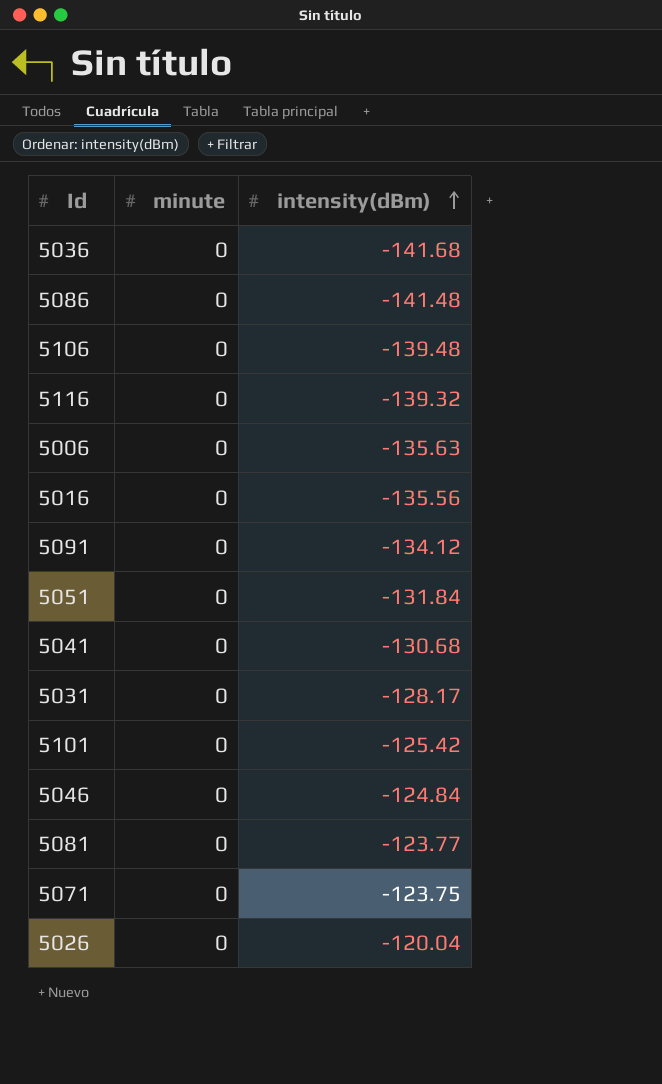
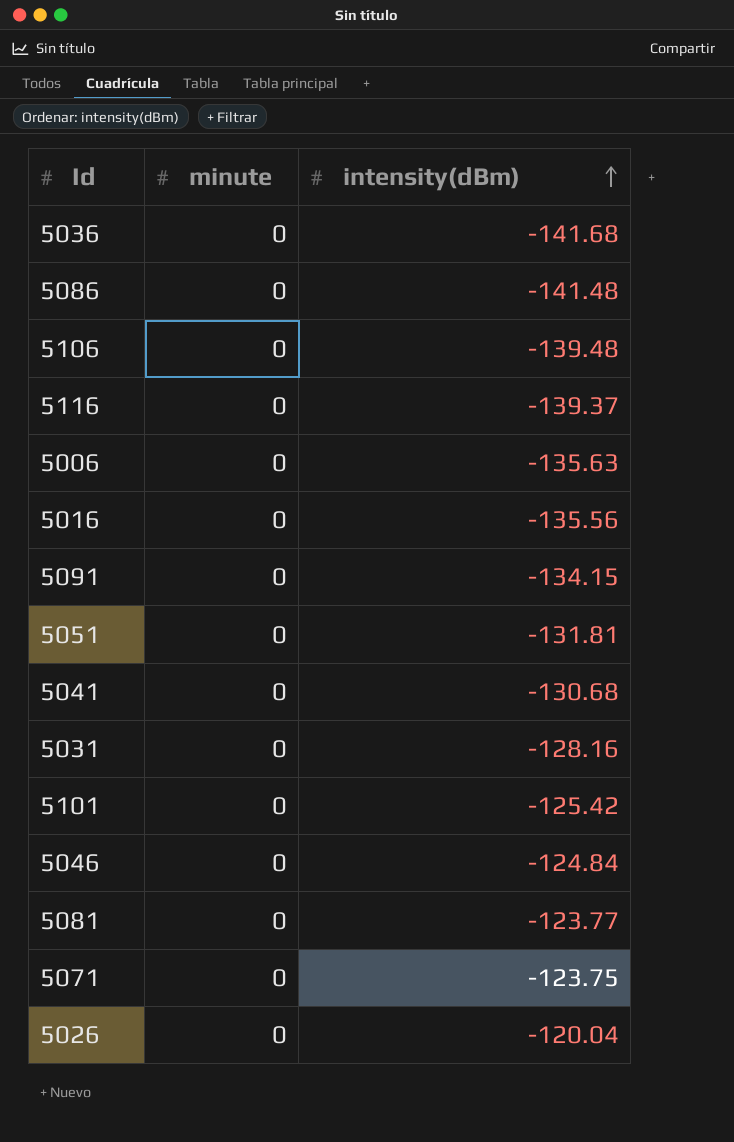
5116 | intensity(dBm): -139.32 -> -139.37
5091 | intensity(dBm): -134.12 -> -134.15
5051 | intensity(dBm): -131.84 -> -131.81
5031 | intensity(dBm): -128.17 -> -128.16

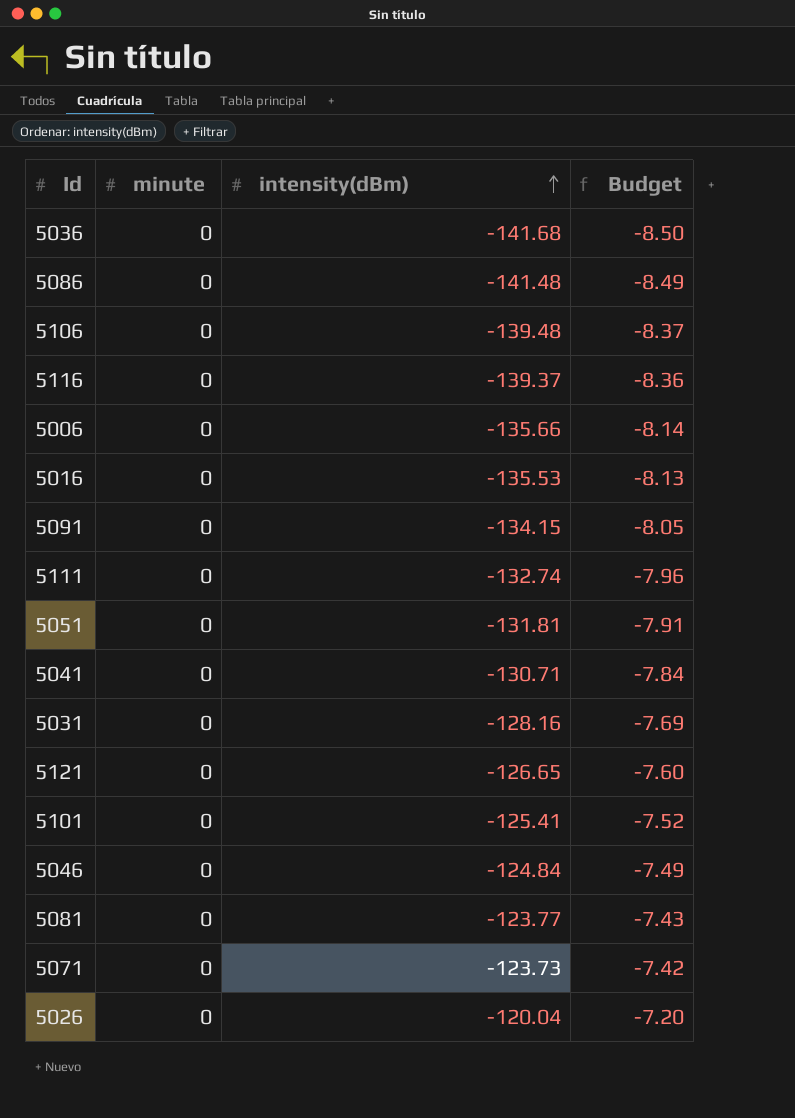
column Budget | formula: none -> [intensity(dBm)] * 0.06
5006 | intensity(dBm): -135.63 -> -135.66
5016 | intensity(dBm): -135.56 -> -135.53
row 5111: none -> 0 | -132.74 | -7.96
5041 | intensity(dBm): -130.68 -> -130.71
row 5121: none -> 0 | -126.65 | -7.60
5101 | intensity(dBm): -125.42 -> -125.41
5071 | intensity(dBm): -123.75 -> -123.73

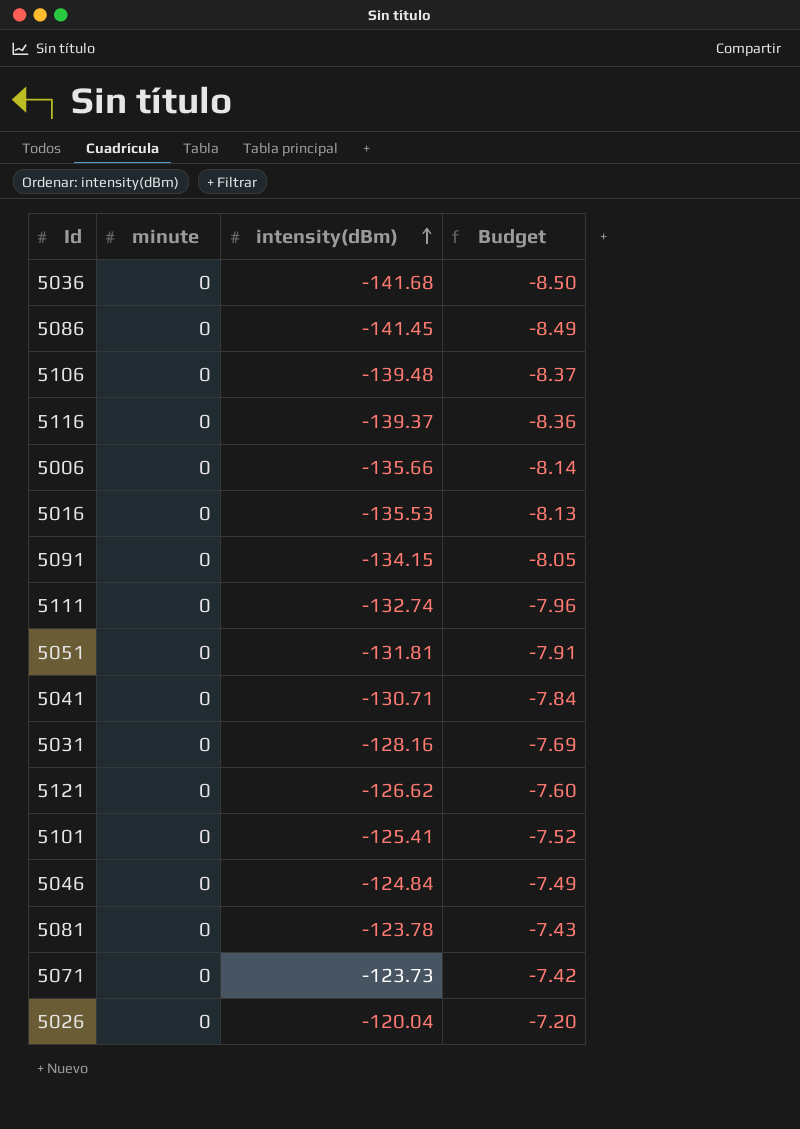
5086 | intensity(dBm): -141.48 -> -141.45
5121 | intensity(dBm): -126.65 -> -126.62
5081 | intensity(dBm): -123.77 -> -123.78

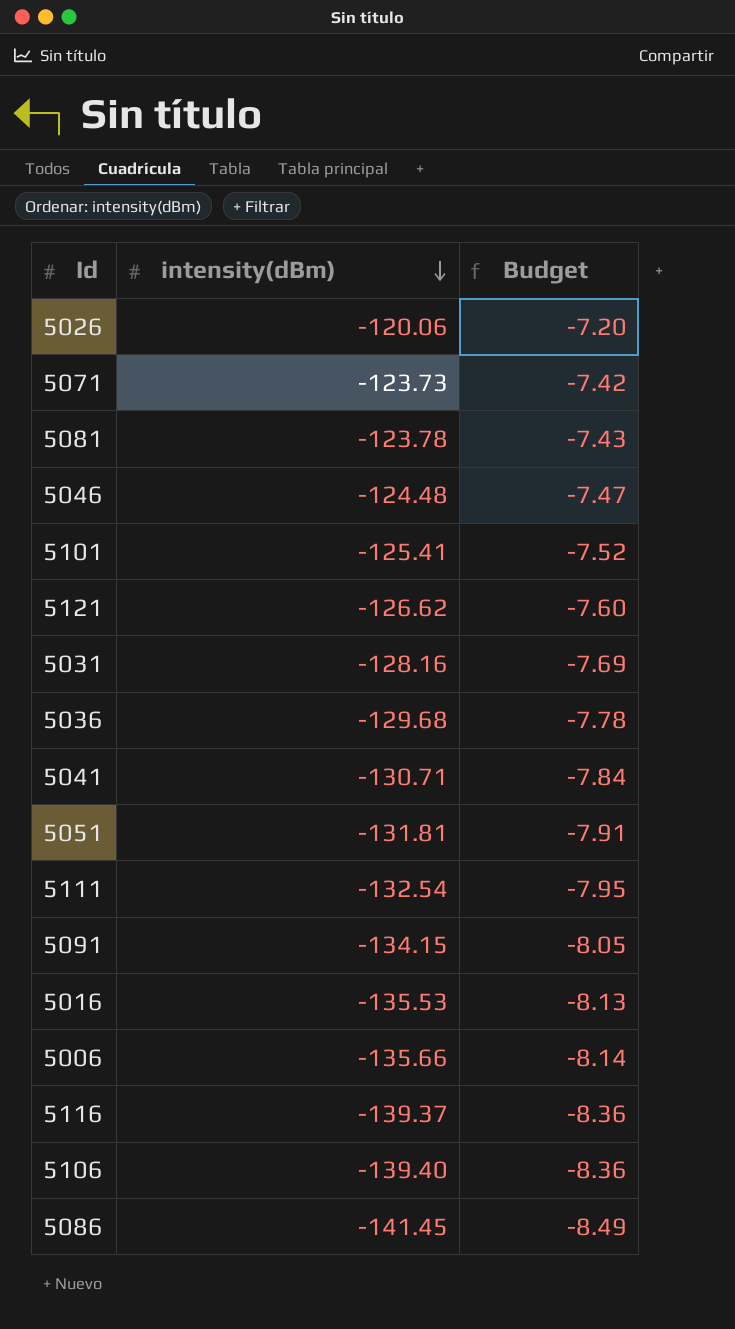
row order: intensity(dBm) ascending -> intensity(dBm) descending
column minute | position: 2 -> none
5026 | intensity(dBm): -120.04 -> -120.06
5046 | intensity(dBm): -124.84 -> -124.48
5046 | Budget: -7.49 -> -7.47
5036 | intensity(dBm): -141.68 -> -129.68
5036 | Budget: -8.50 -> -7.78
5111 | intensity(dBm): -132.74 -> -132.54
5111 | Budget: -7.96 -> -7.95
5106 | intensity(dBm): -139.48 -> -139.40
5106 | Budget: -8.37 -> -8.36

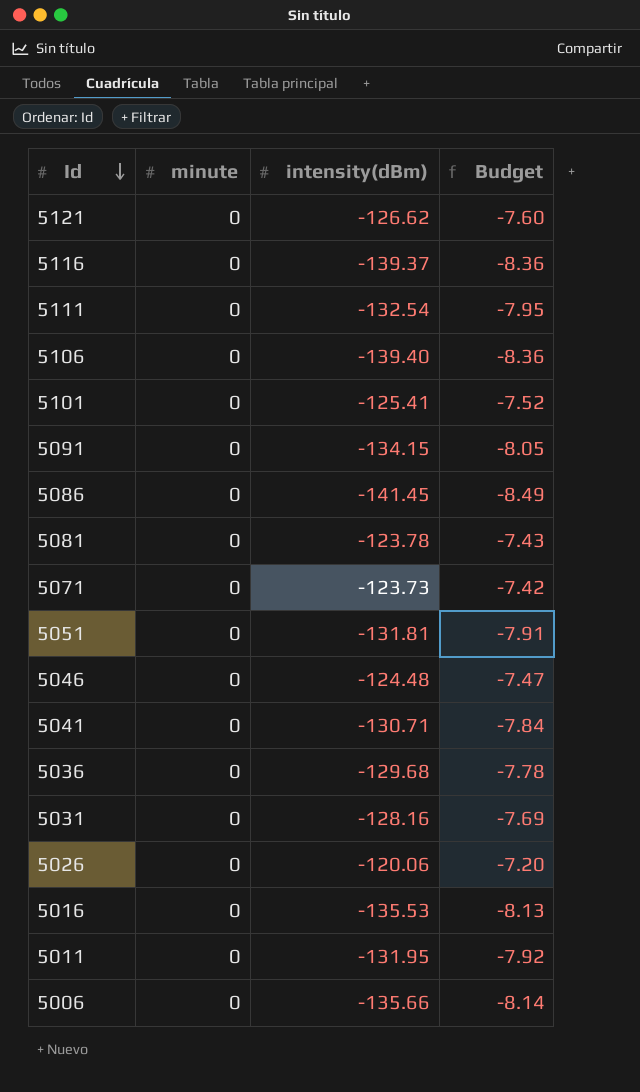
row order: intensity(dBm) descending -> Id descending
column minute | position: none -> 2
row 5011: none -> 0 | -131.95 | -7.92

